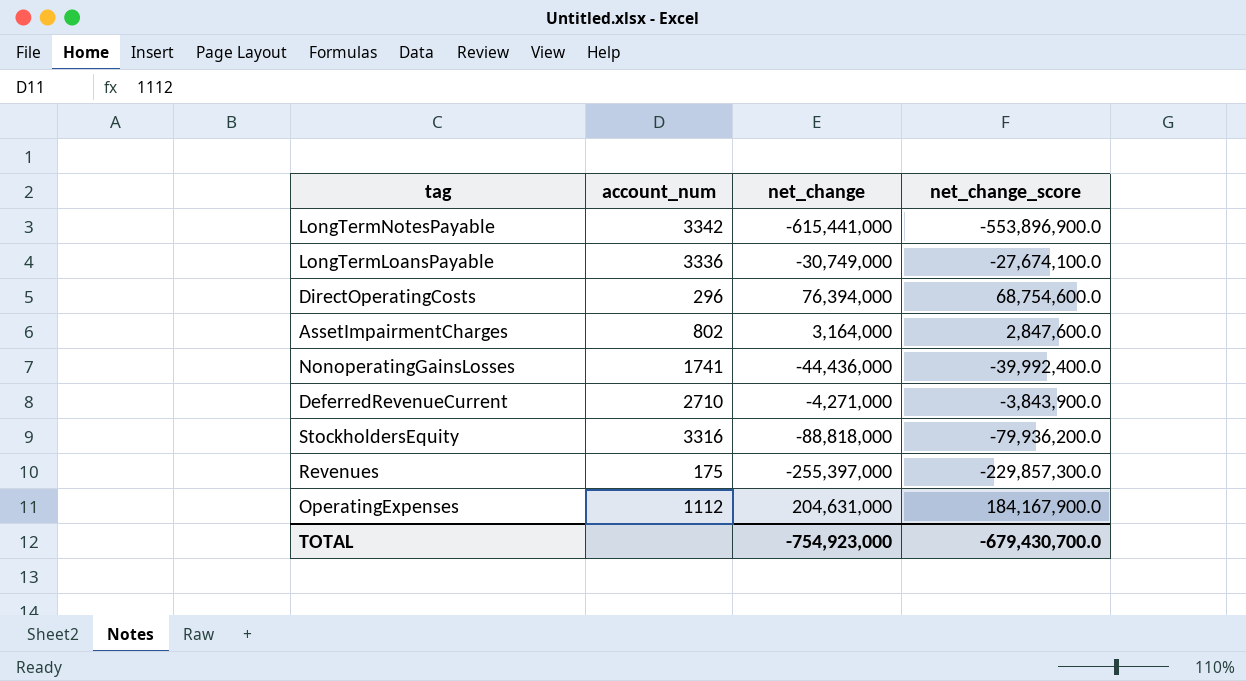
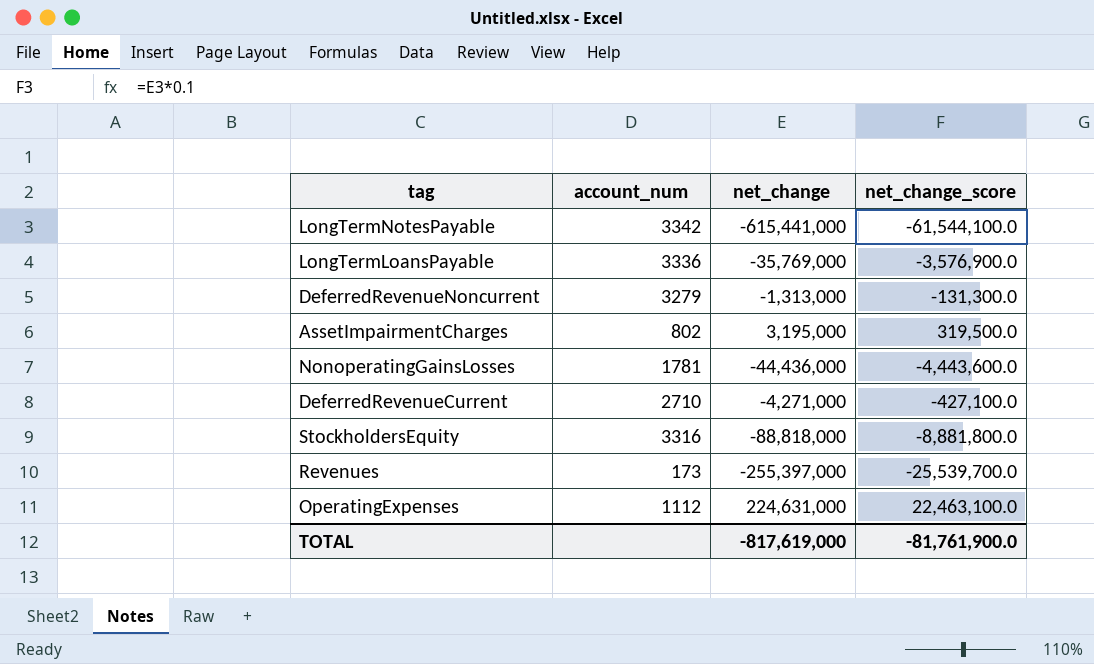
column net_change_score | formula: [net_change] * 0.9 -> [net_change] * 0.1
row DirectOperatingCosts: 296 | 76,394,000 | 68,754,600.0 -> none
LongTermLoansPayable | net_change: -30,749,000 -> -35,769,000
row DeferredRevenueNoncurrent: none -> 3279 | -1,313,000 | -131,300.0
AssetImpairmentCharges | net_change: 3,164,000 -> 3,195,000
NonoperatingGainsLosses | account_num: 1741 -> 1781
Revenues | account_num: 175 -> 173
OperatingExpenses | net_change: 204,631,000 -> 224,631,000
TOTAL | net_change: -754,923,000 -> -817,619,000
TOTAL | net_change_score: -679,430,700.0 -> -81,761,900.0

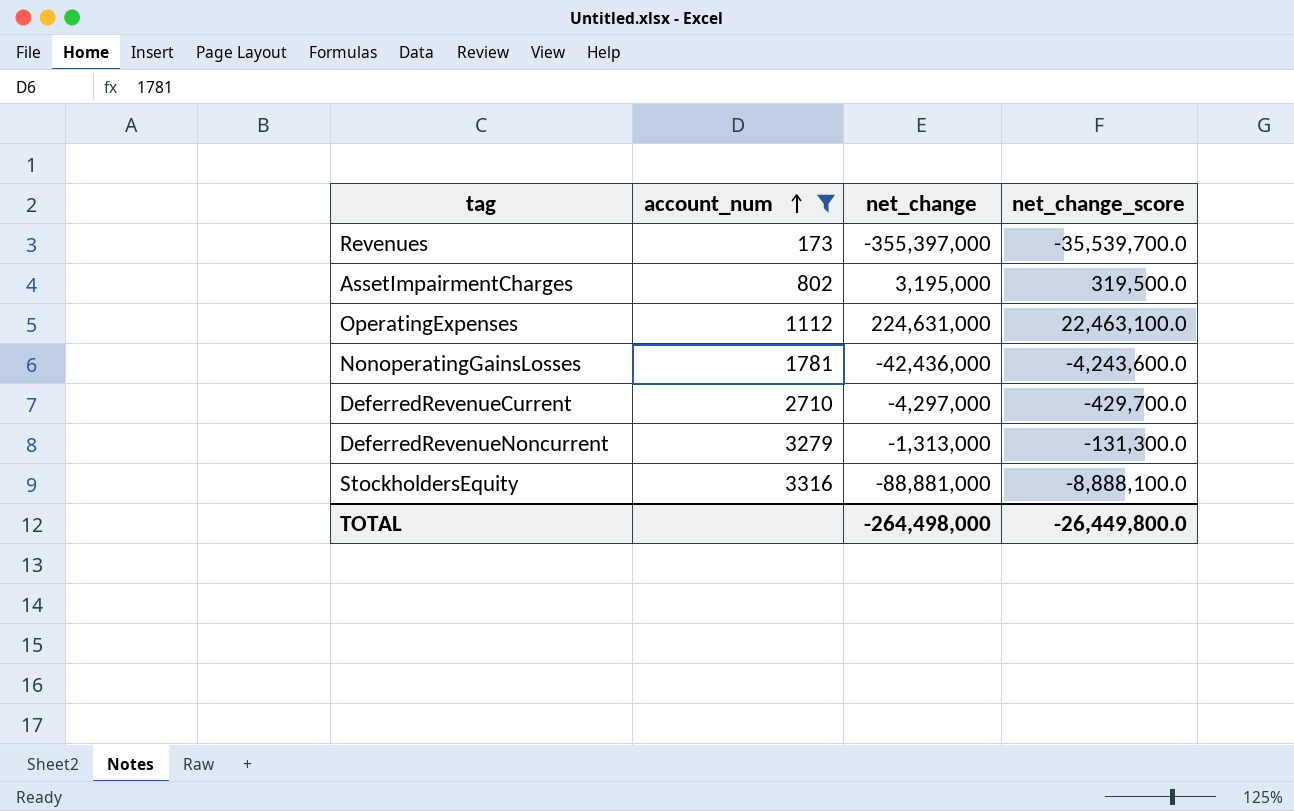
filter: none -> account_num <= 3316
row order: none -> account_num ascending
Revenues | net_change: -255,397,000 -> -355,397,000
Revenues | net_change_score: -25,539,700.0 -> -35,539,700.0
NonoperatingGainsLosses | net_change: -44,436,000 -> -42,436,000
NonoperatingGainsLosses | net_change_score: -4,443,600.0 -> -4,243,600.0
DeferredRevenueCurrent | net_change: -4,271,000 -> -4,297,000
DeferredRevenueCurrent | net_change_score: -427,100.0 -> -429,700.0
StockholdersEquity | net_change: -88,818,000 -> -88,881,000
StockholdersEquity | net_change_score: -8,881,800.0 -> -8,888,100.0
TOTAL | net_change: -817,619,000 -> -264,498,000
TOTAL | net_change_score: -81,761,900.0 -> -26,449,800.0

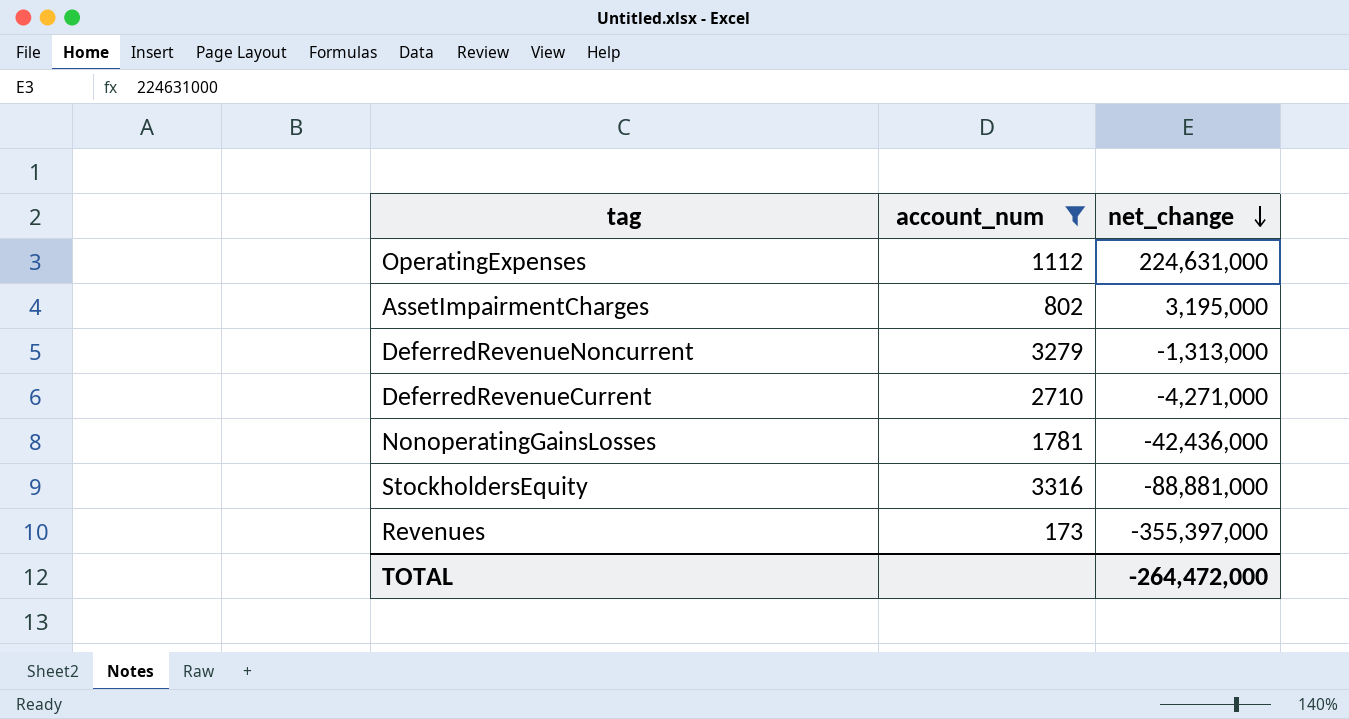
row order: account_num ascending -> net_change descending
column net_change_score | formula: [net_change] * 0.1 -> none
DeferredRevenueCurrent | net_change: -4,297,000 -> -4,271,000
TOTAL | net_change: -264,498,000 -> -264,472,000

